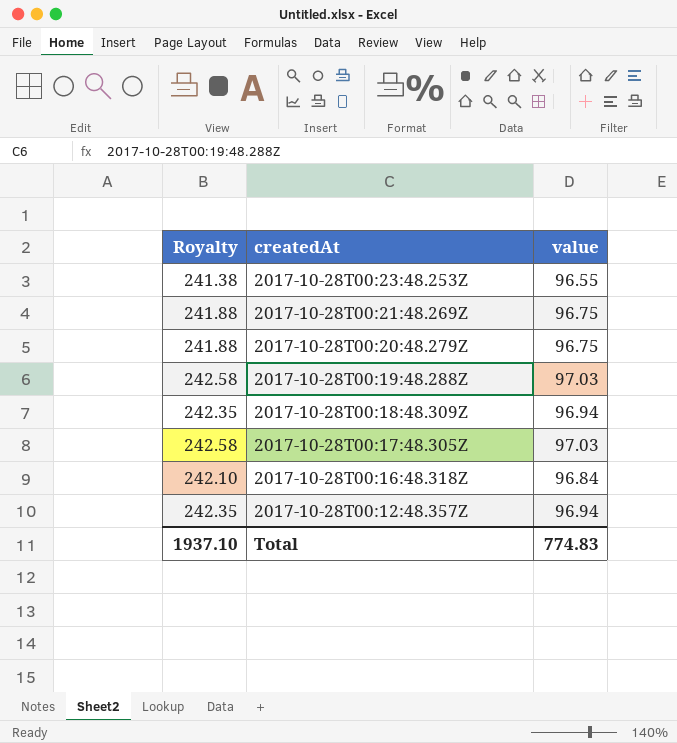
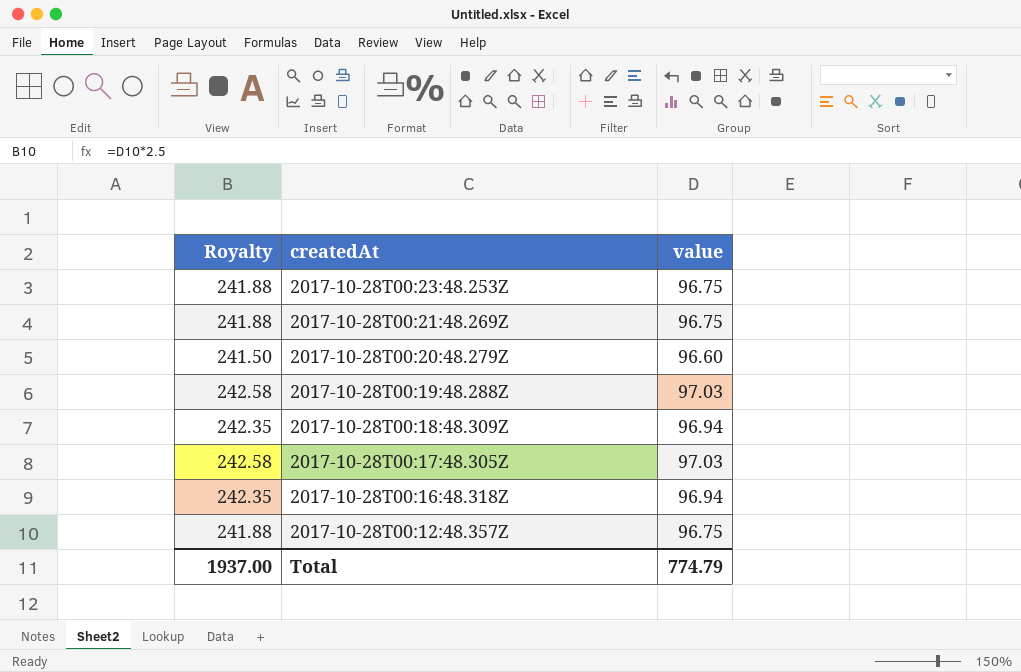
2017-10-28T00:23:48.253Z | Royalty: 241.38 -> 241.88
2017-10-28T00:23:48.253Z | value: 96.55 -> 96.75
2017-10-28T00:20:48.279Z | Royalty: 241.88 -> 241.50
2017-10-28T00:20:48.279Z | value: 96.75 -> 96.60
2017-10-28T00:16:48.318Z | Royalty: 242.10 -> 242.35
2017-10-28T00:16:48.318Z | value: 96.84 -> 96.94
2017-10-28T00:12:48.357Z | Royalty: 242.35 -> 241.88
2017-10-28T00:12:48.357Z | value: 96.94 -> 96.75
Total | Royalty: 1937.10 -> 1937.00
Total | value: 774.83 -> 774.79

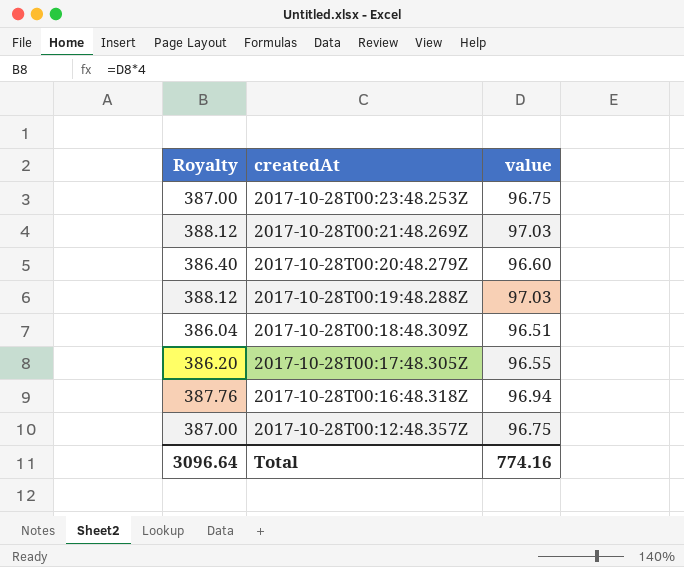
column Royalty | formula: [value] * 2.5 -> [value] * 4
2017-10-28T00:21:48.269Z | value: 96.75 -> 97.03
2017-10-28T00:18:48.309Z | value: 96.94 -> 96.51
2017-10-28T00:17:48.305Z | value: 97.03 -> 96.55
Total | Royalty: 1937.00 -> 3096.64
Total | value: 774.79 -> 774.16

